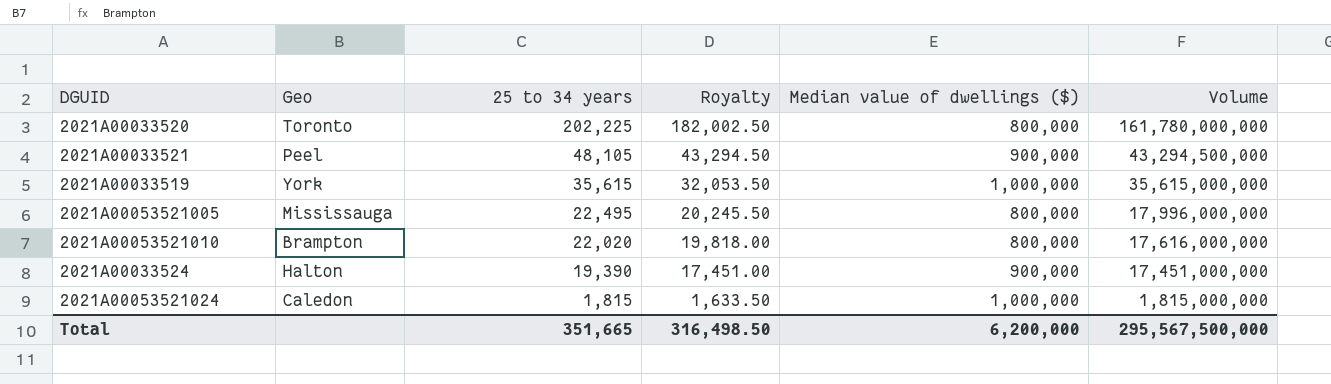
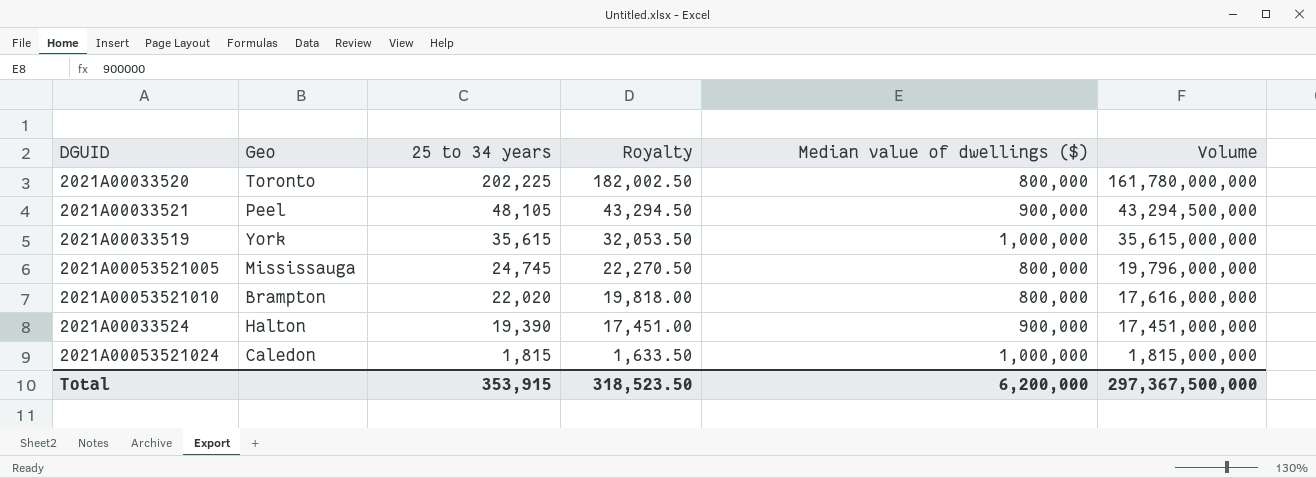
2021A00053521005 | 25 to 34 years: 22,495 -> 24,745
2021A00053521005 | Royalty: 20,245.50 -> 22,270.50
2021A00053521005 | Volume: 17,996,000,000 -> 19,796,000,000
Total | 25 to 34 years: 351,665 -> 353,915
Total | Royalty: 316,498.50 -> 318,523.50
Total | Volume: 295,567,500,000 -> 297,367,500,000

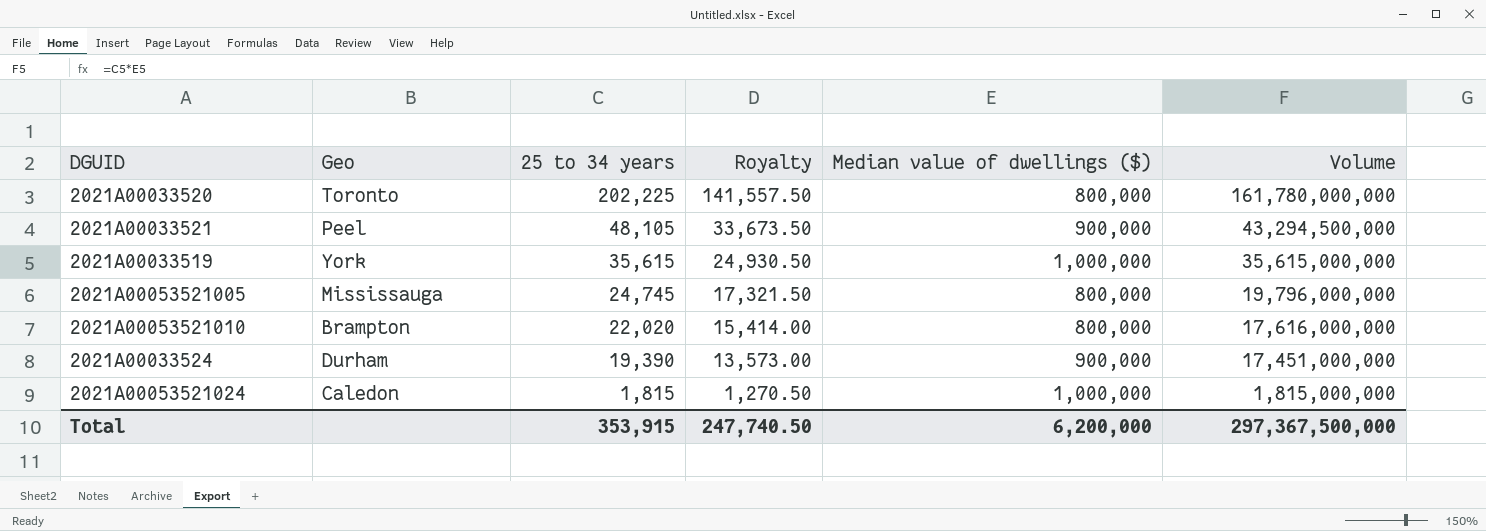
column Royalty | formula: [25 to 34 years] * 0.9 -> [25 to 34 years] * 0.7
2021A00033524 | Geo: Halton -> Durham
Total | Royalty: 318,523.50 -> 247,740.50

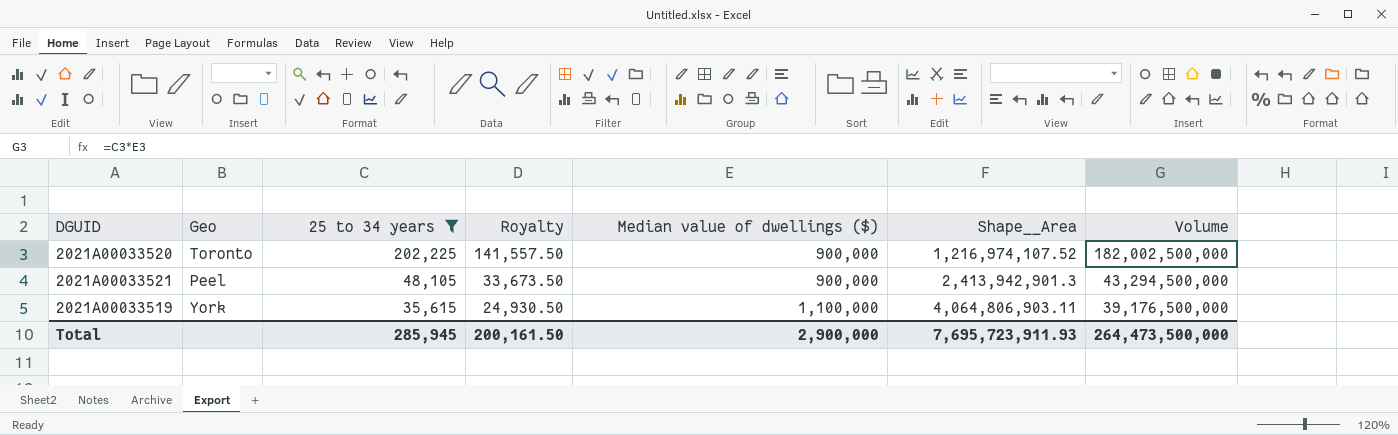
filter: none -> 25 to 34 years >= 35,615
column Shape__Area | position: none -> 6
2021A00033520 | Median value of dwellings ($): 800,000 -> 900,000
2021A00033520 | Volume: 161,780,000,000 -> 182,002,500,000
2021A00033519 | Median value of dwellings ($): 1,000,000 -> 1,100,000
2021A00033519 | Volume: 35,615,000,000 -> 39,176,500,000
Total | 25 to 34 years: 353,915 -> 285,945
Total | Royalty: 247,740.50 -> 200,161.50
Total | Median value of dwellings ($): 6,200,000 -> 2,900,000
Total | Volume: 297,367,500,000 -> 264,473,500,000

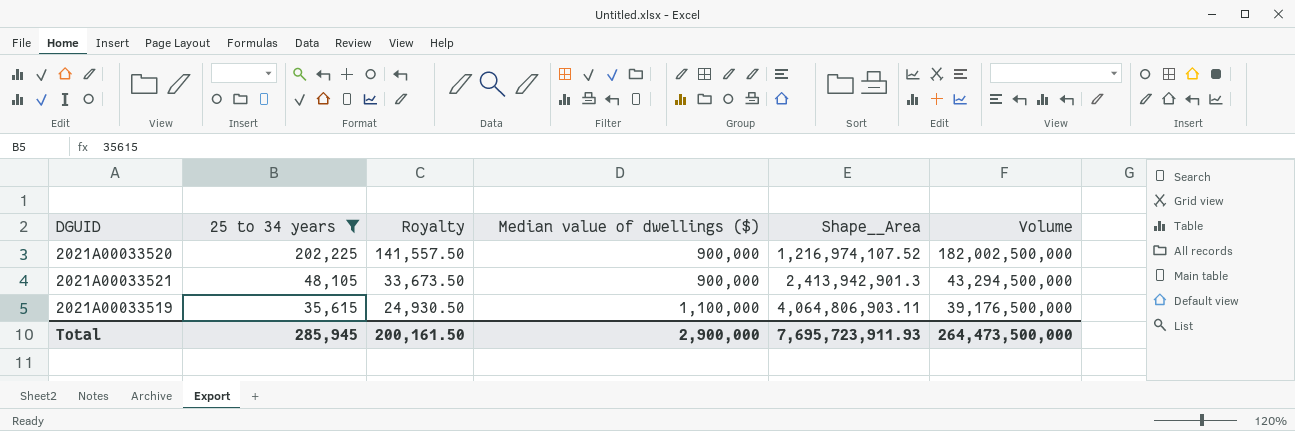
column Geo | position: 2 -> none

